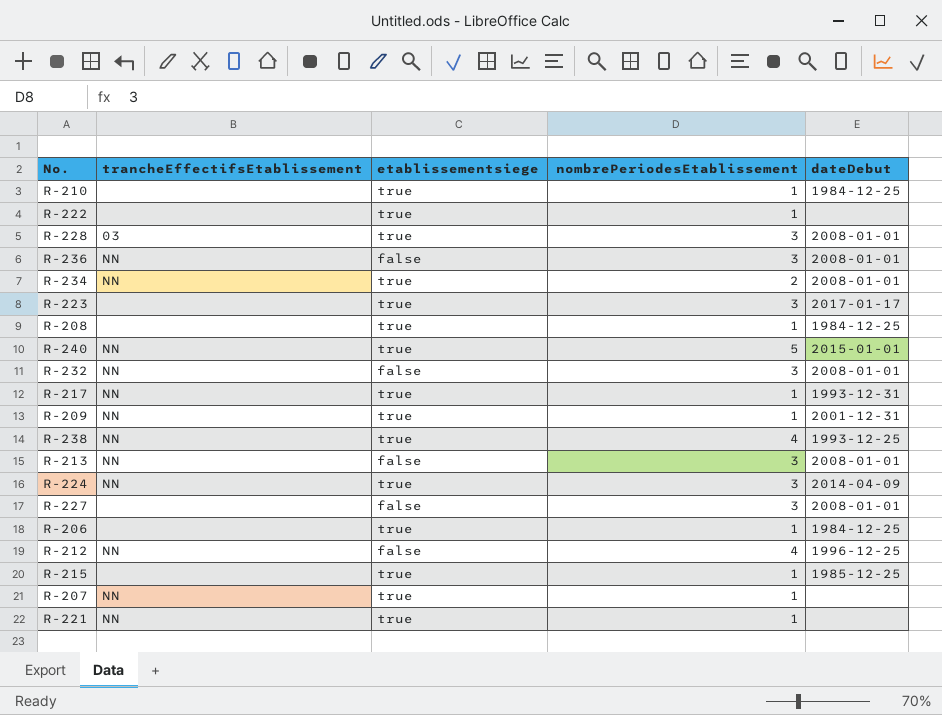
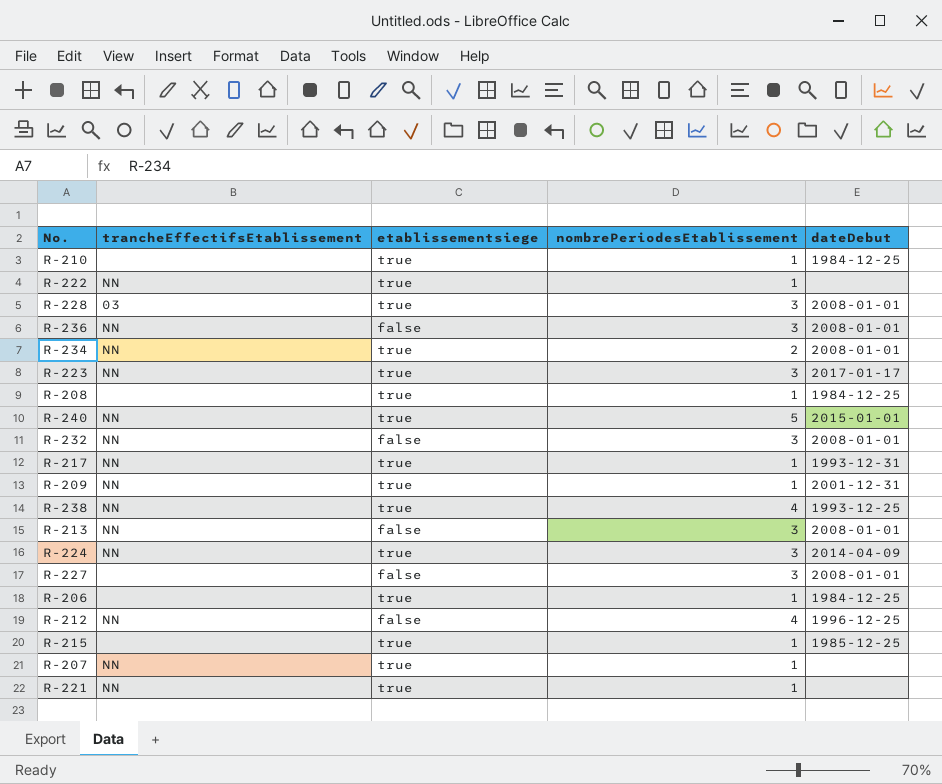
R-222 | trancheEffectifsEtablissement: none -> NN
R-223 | trancheEffectifsEtablissement: none -> NN

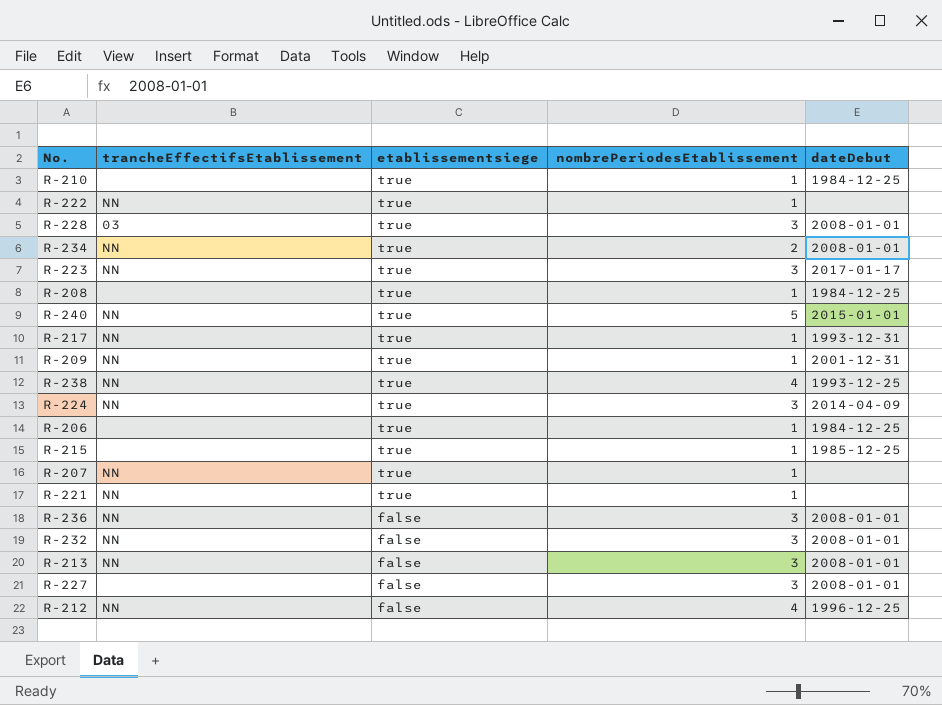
row order: none -> etablissementsiege descending

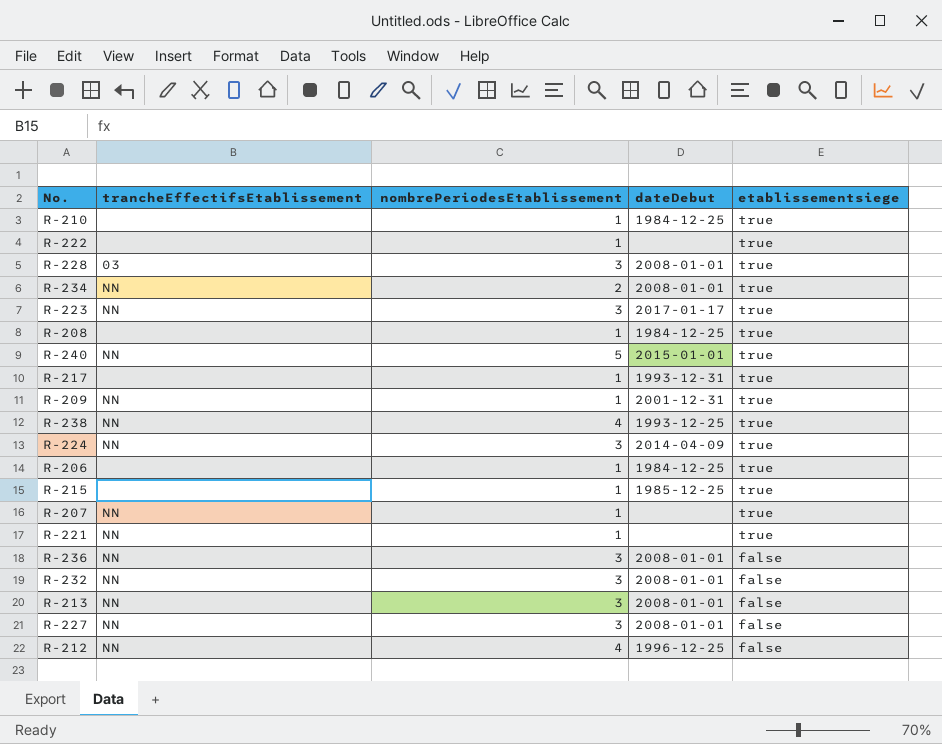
column etablissementsiege | position: 3 -> 5
R-222 | trancheEffectifsEtablissement: NN -> none
R-217 | trancheEffectifsEtablissement: NN -> none
R-227 | trancheEffectifsEtablissement: none -> NN

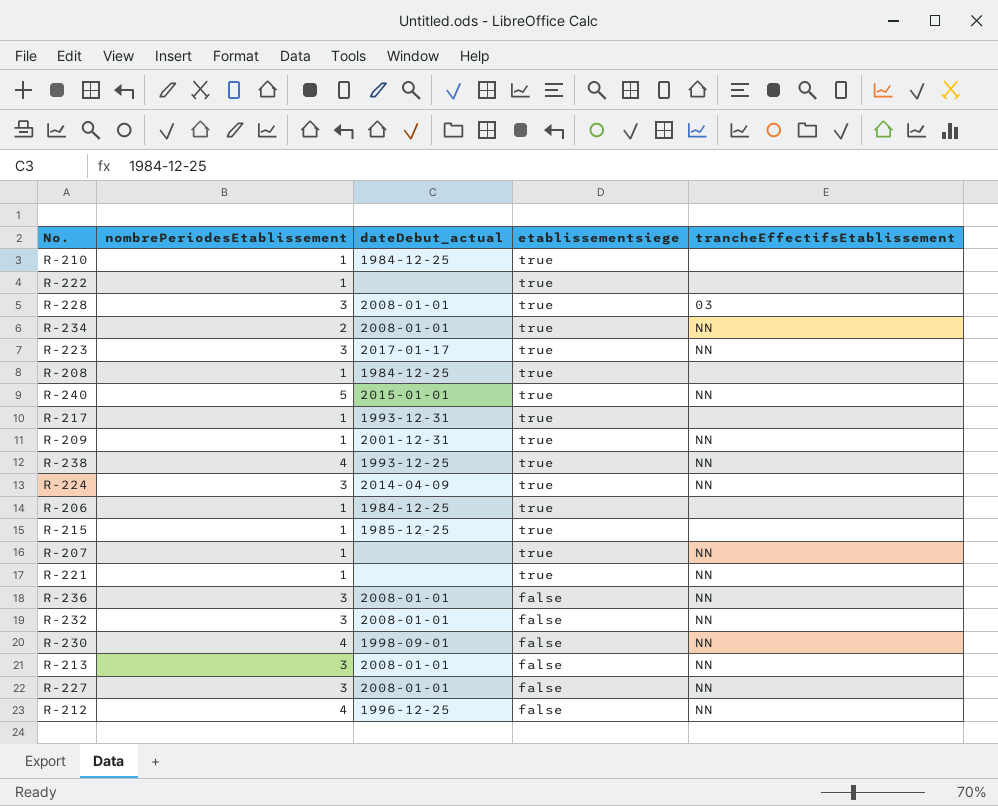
column name: dateDebut -> dateDebut_actual
column trancheEffectifsEtablissement | position: 2 -> 5
row R-230: none -> 4 | 1998-09-01 | false | NN

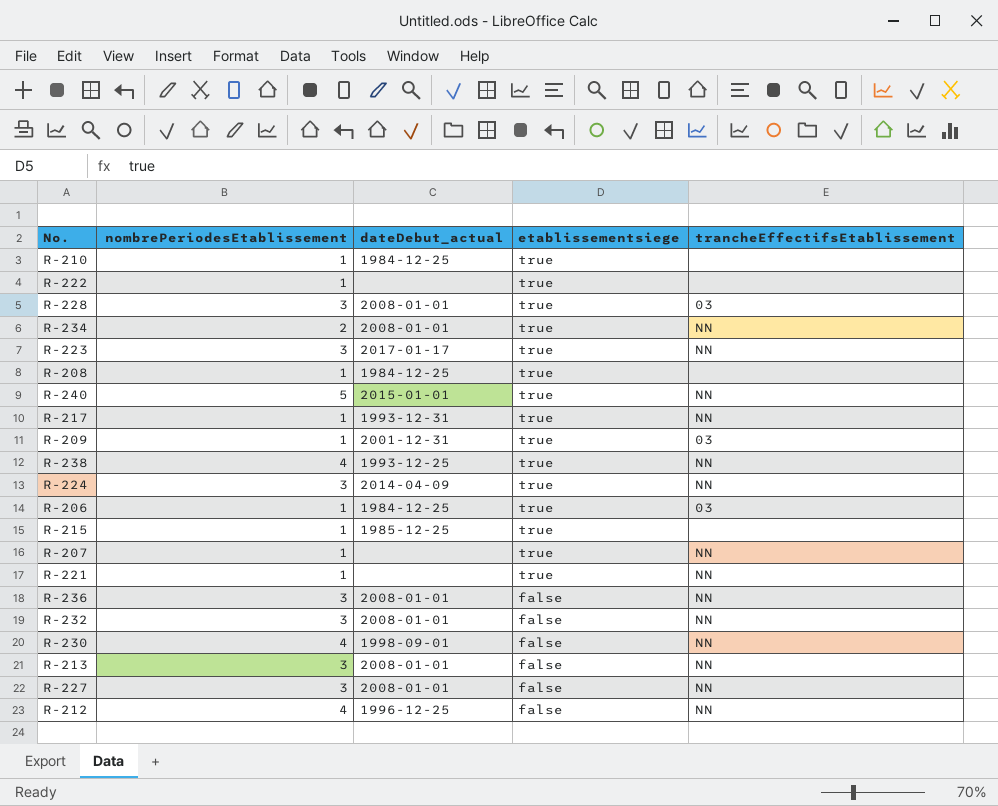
R-217 | trancheEffectifsEtablissement: none -> NN
R-209 | trancheEffectifsEtablissement: NN -> 03
R-206 | trancheEffectifsEtablissement: none -> 03

